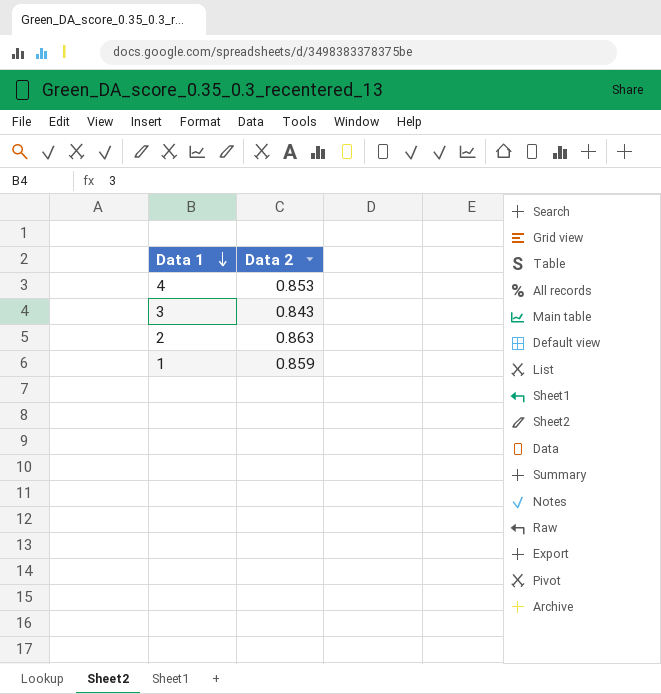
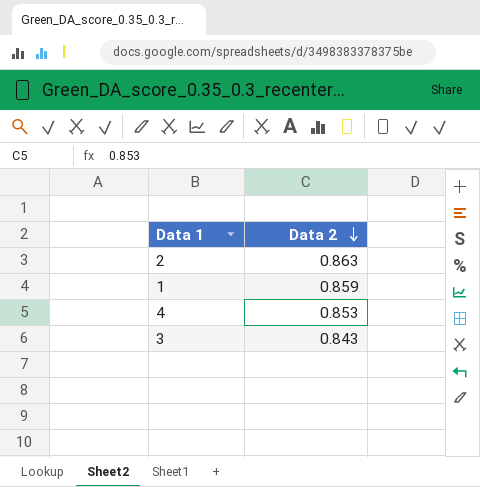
row order: Data 1 descending -> Data 2 descending

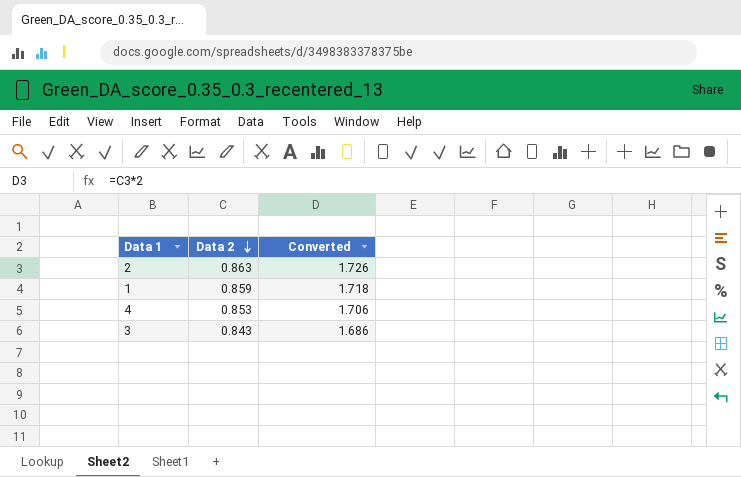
column Converted | formula: none -> [Data 2] * 2

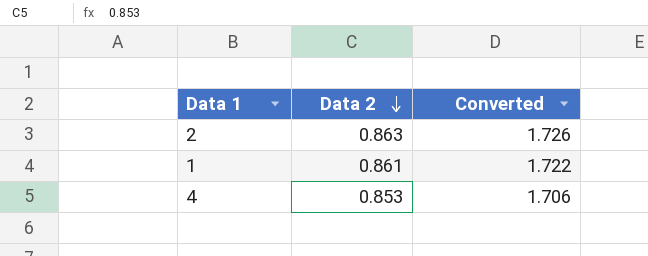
row 3: 0.843 | 1.686 -> none
1 | Data 2: 0.859 -> 0.861
1 | Converted: 1.718 -> 1.722

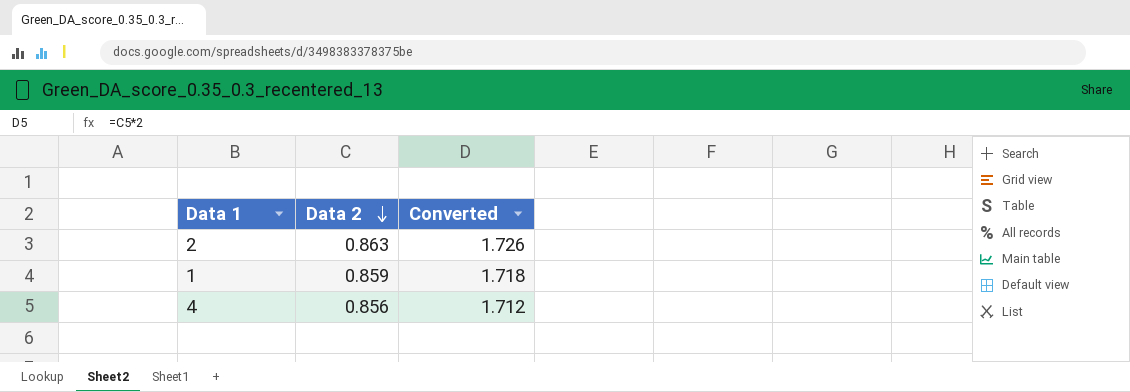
1 | Data 2: 0.861 -> 0.859
1 | Converted: 1.722 -> 1.718
4 | Data 2: 0.853 -> 0.856
4 | Converted: 1.706 -> 1.712

